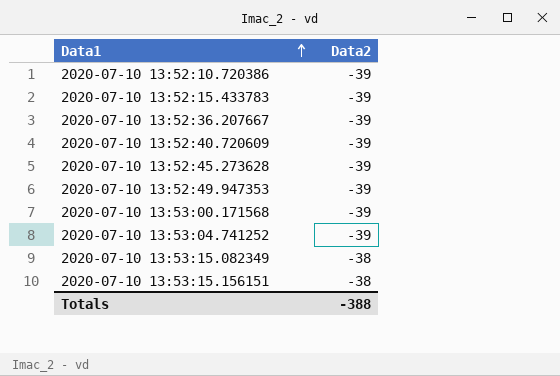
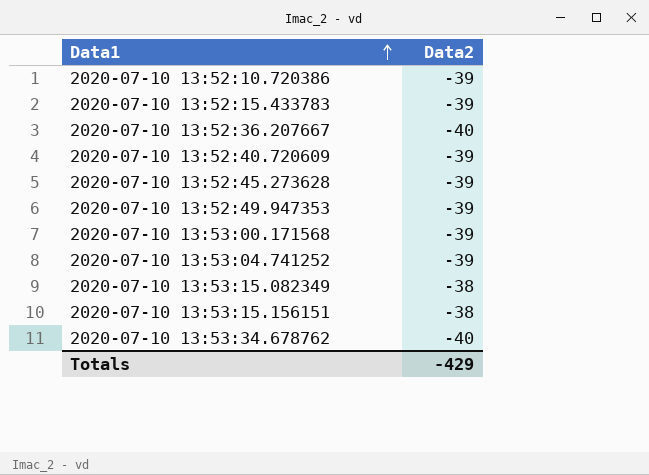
2020-07-10 13:52:36.207667 | Data2: -39 -> -40
row 2020-07-10 13:53:34.678762: none -> -40
Totals | Data2: -388 -> -429

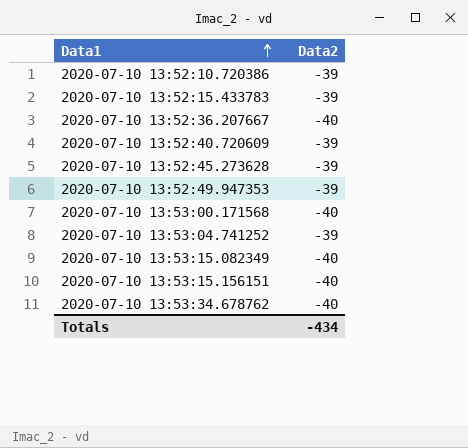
2020-07-10 13:53:00.171568 | Data2: -39 -> -40
2020-07-10 13:53:15.082349 | Data2: -38 -> -40
2020-07-10 13:53:15.156151 | Data2: -38 -> -40
Totals | Data2: -429 -> -434

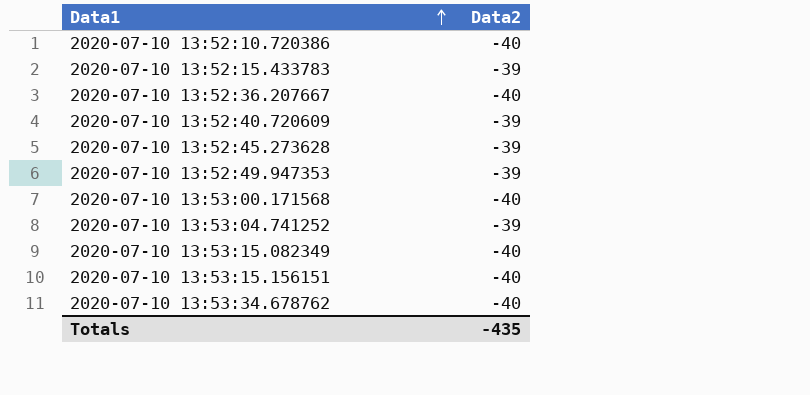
2020-07-10 13:52:10.720386 | Data2: -39 -> -40
Totals | Data2: -434 -> -435

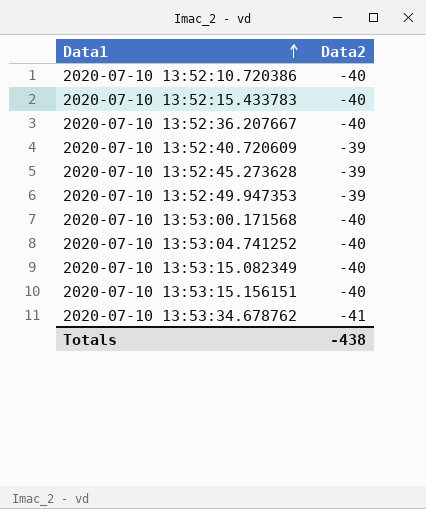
2020-07-10 13:52:15.433783 | Data2: -39 -> -40
2020-07-10 13:53:04.741252 | Data2: -39 -> -40
2020-07-10 13:53:34.678762 | Data2: -40 -> -41
Totals | Data2: -435 -> -438

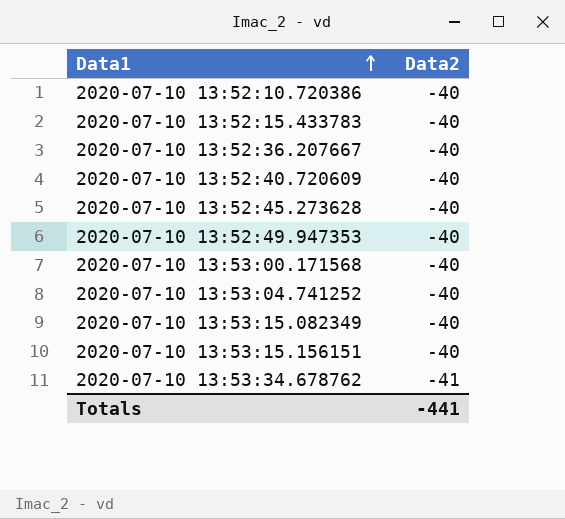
2020-07-10 13:52:40.720609 | Data2: -39 -> -40
2020-07-10 13:52:45.273628 | Data2: -39 -> -40
2020-07-10 13:52:49.947353 | Data2: -39 -> -40
Totals | Data2: -438 -> -441

